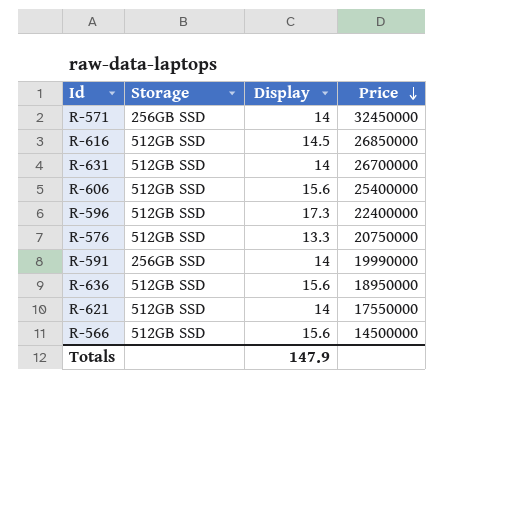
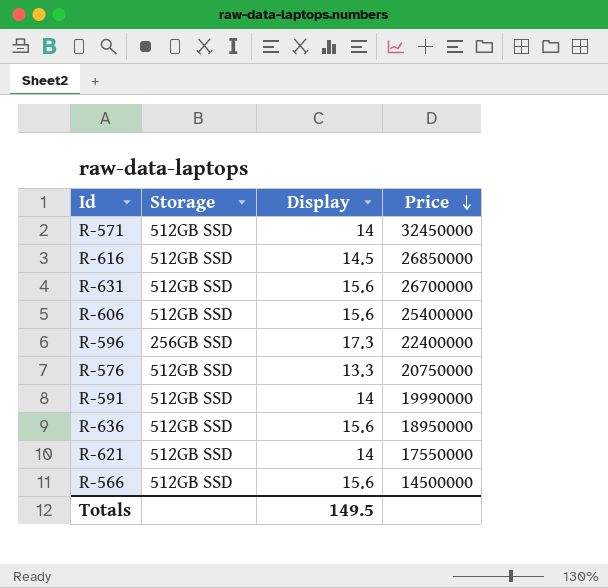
R-571 | Storage: 256GB SSD -> 512GB SSD
R-631 | Display: 14 -> 15.6
R-596 | Storage: 512GB SSD -> 256GB SSD
R-591 | Storage: 256GB SSD -> 512GB SSD
Totals | Display: 147.9 -> 149.5

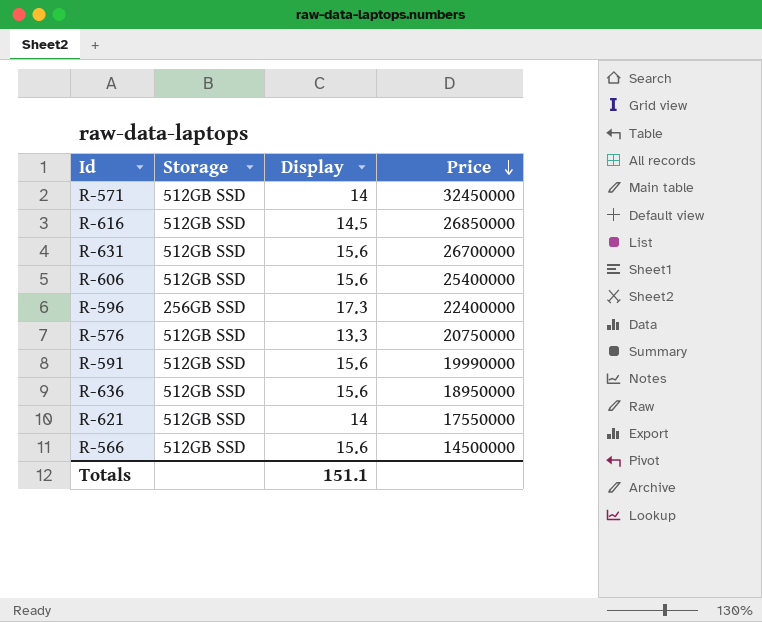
R-591 | Display: 14 -> 15.6
Totals | Display: 149.5 -> 151.1

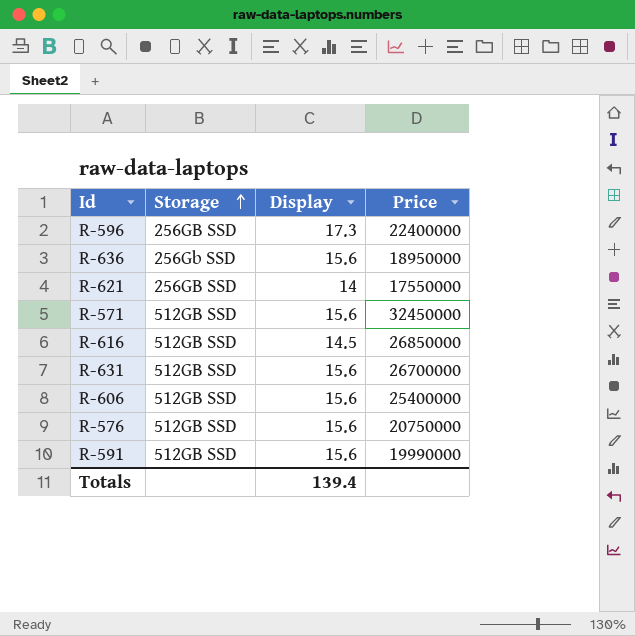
row order: Price descending -> Storage ascending
row R-566: 512GB SSD | 15.6 | 14500000 -> none
R-636 | Storage: 512GB SSD -> 256Gb SSD
R-621 | Storage: 512GB SSD -> 256GB SSD
R-571 | Display: 14 -> 15.6
R-576 | Display: 13.3 -> 15.6
Totals | Display: 151.1 -> 139.4

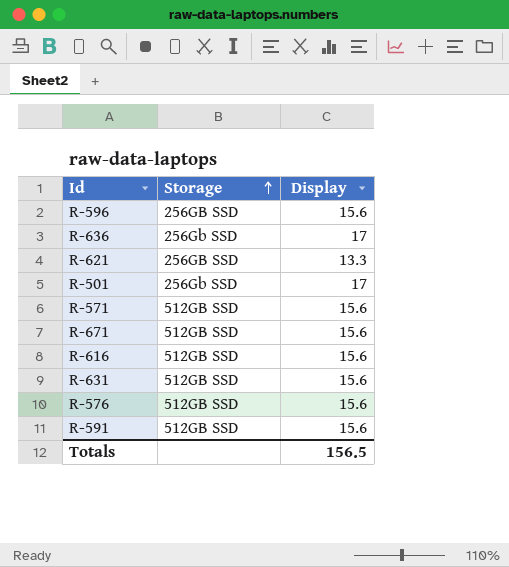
column Price | position: 4 -> none
row R-606: 512GB SSD | 15.6 | 25400000 -> none
R-596 | Display: 17.3 -> 15.6
R-636 | Display: 15.6 -> 17
R-621 | Display: 14 -> 13.3
row R-501: none -> 256Gb SSD | 17
row R-671: none -> 512GB SSD | 15.6
R-616 | Display: 14.5 -> 15.6
Totals | Display: 139.4 -> 156.5

